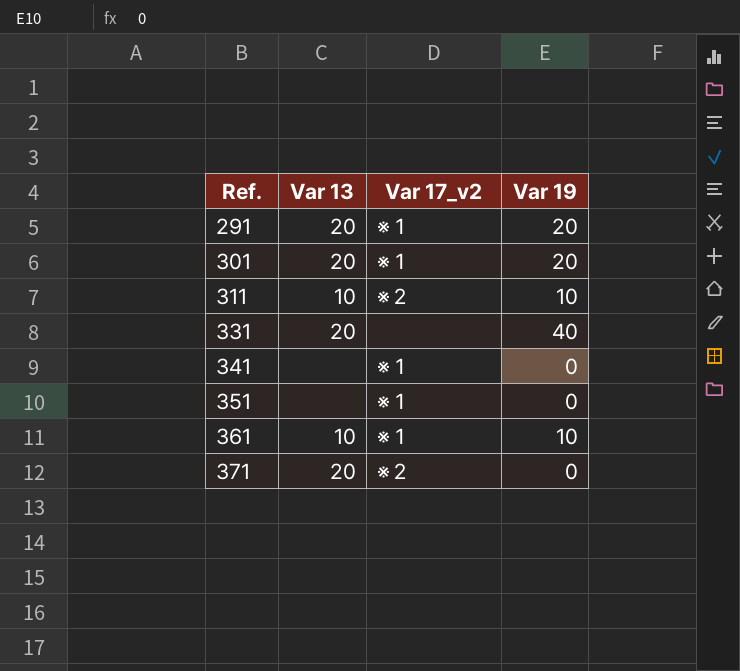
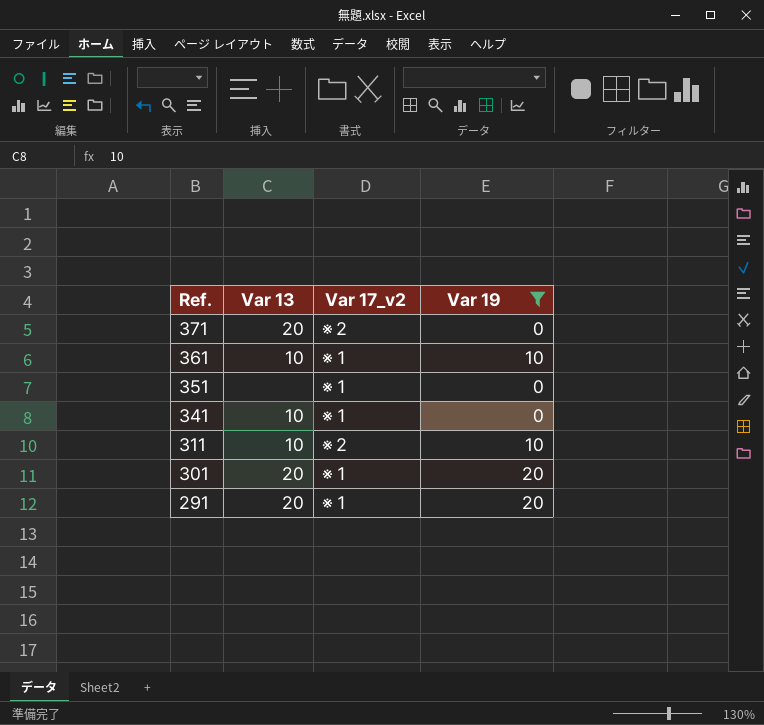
filter: none -> Var 19 != 40
row order: Ref. ascending -> Ref. descending
341 | Var 13: none -> 10

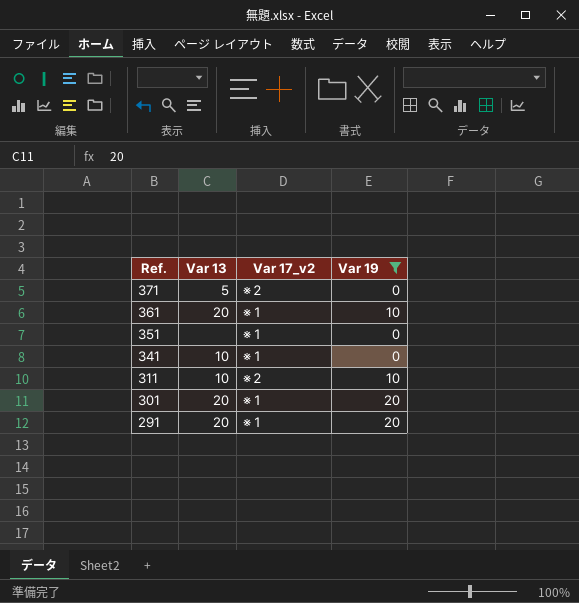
371 | Var 13: 20 -> 5
361 | Var 13: 10 -> 20

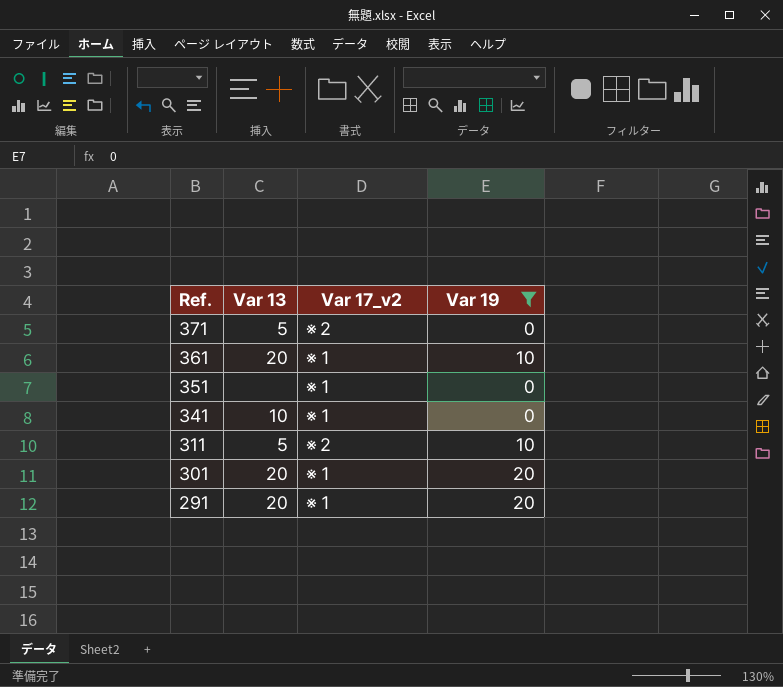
311 | Var 13: 10 -> 5

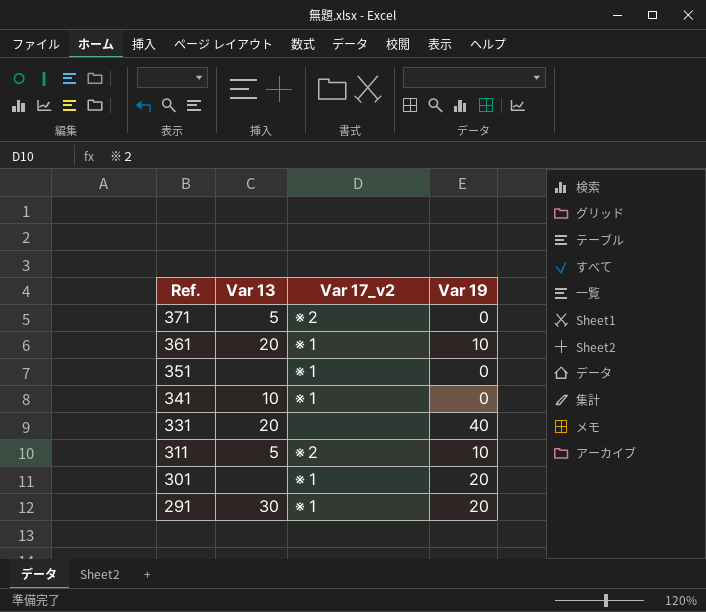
filter: Var 19 != 40 -> none
301 | Var 13: 20 -> none
291 | Var 13: 20 -> 30

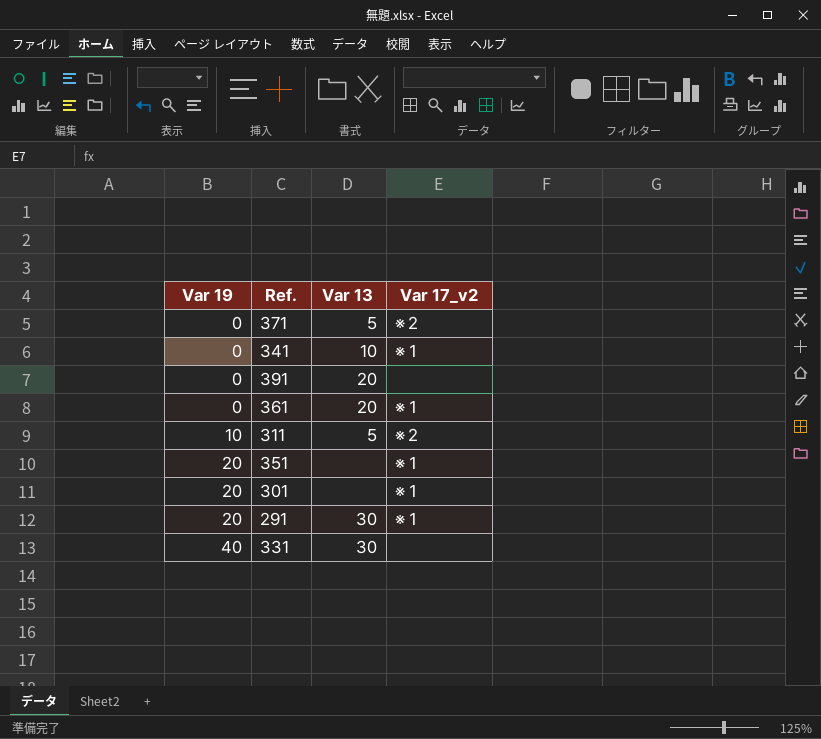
row order: Ref. descending -> Var 19 ascending
column Var 19 | position: 4 -> 1
row 391: none -> 0 | 20 | none
361 | Var 19: 10 -> 0
351 | Var 19: 0 -> 20
331 | Var 13: 20 -> 30

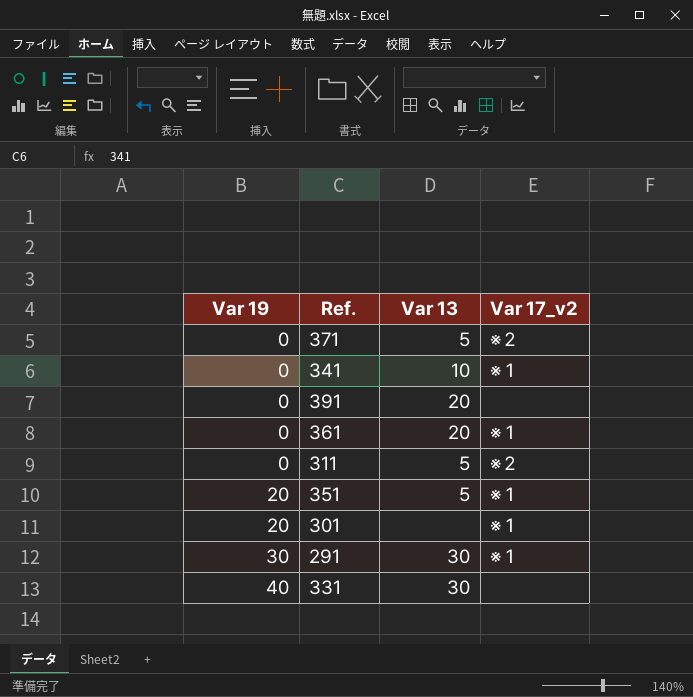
311 | Var 19: 10 -> 0
351 | Var 13: none -> 5
291 | Var 19: 20 -> 30

